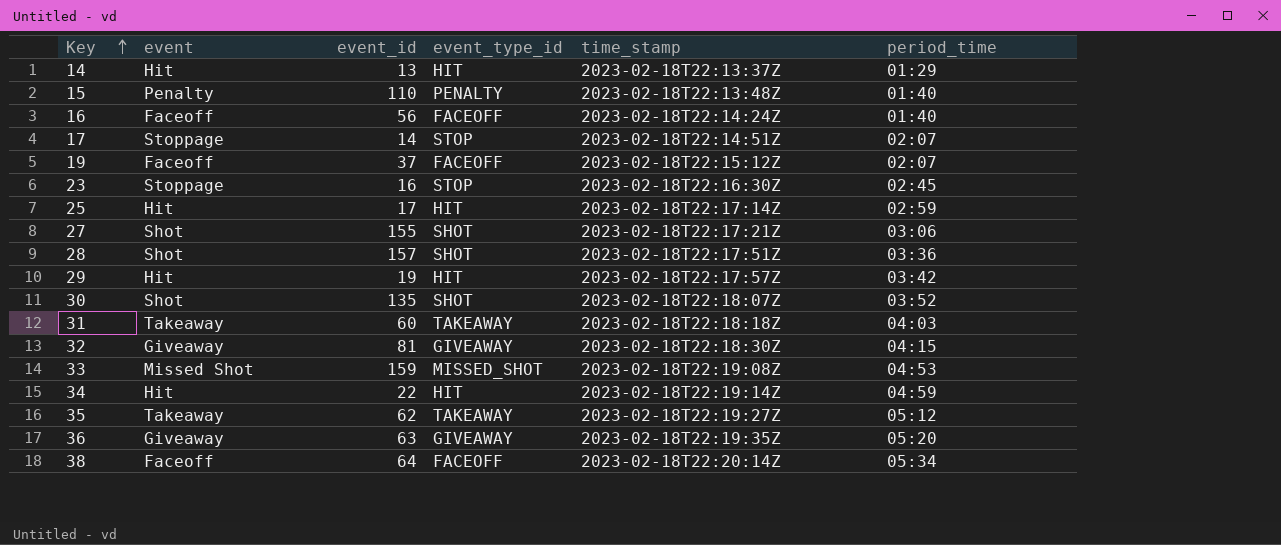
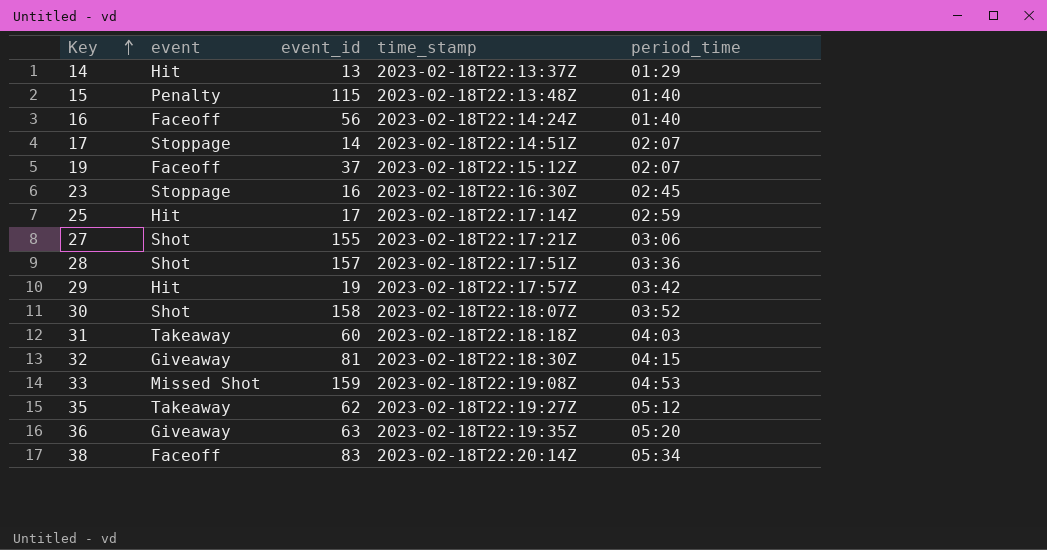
column event_type_id | position: 4 -> none
row 34: Hit | 22 | HIT | 2023-02-18T22:19:14Z | 04:59 -> none
15 | event_id: 110 -> 115
30 | event_id: 135 -> 158
38 | event_id: 64 -> 83

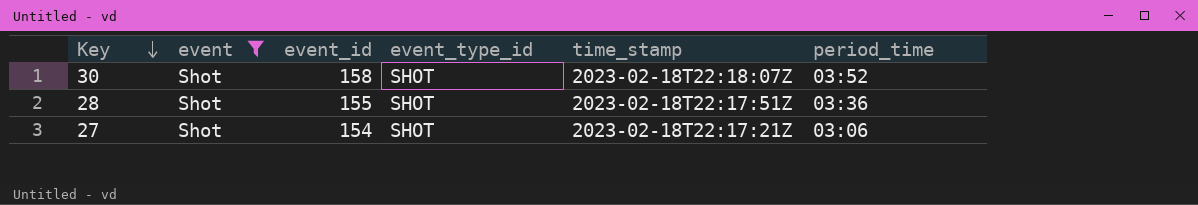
filter: none -> event = Shot
row order: Key ascending -> Key descending
column event_type_id | position: none -> 4
28 | event_id: 157 -> 155
27 | event_id: 155 -> 154

